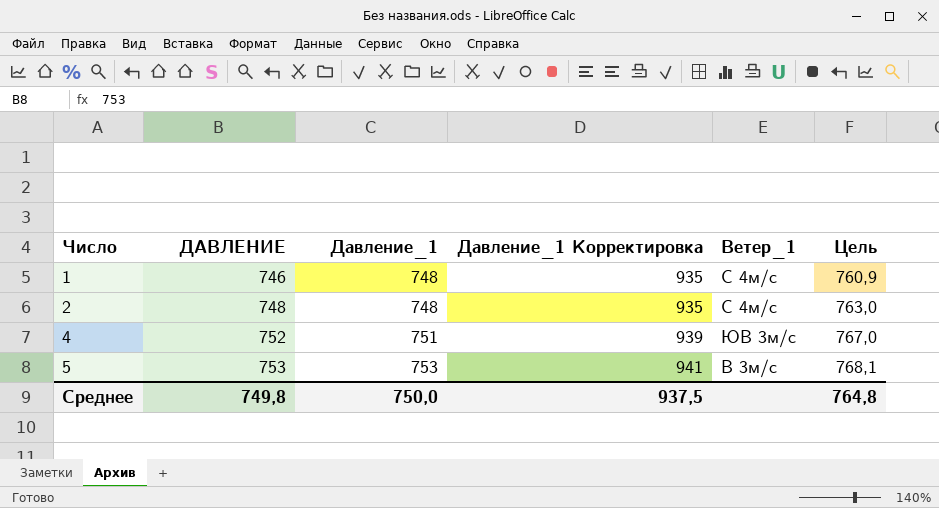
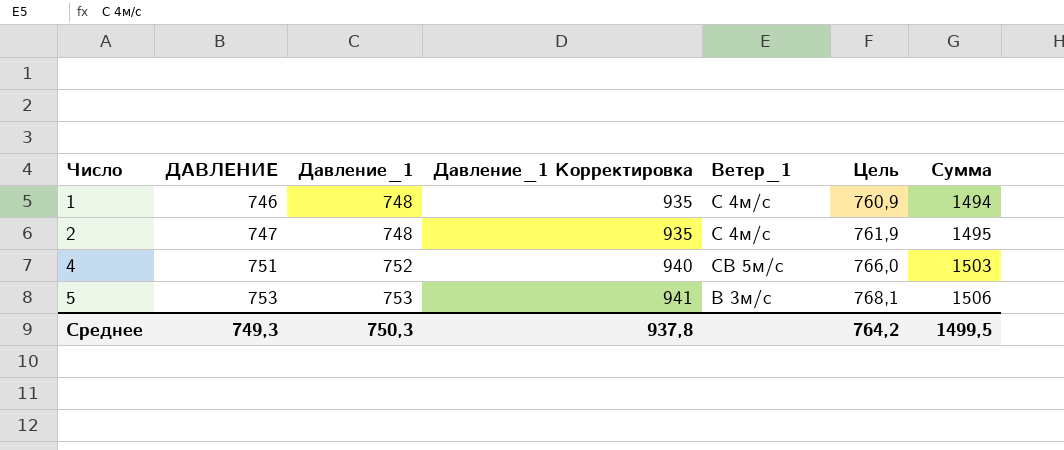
column Сумма | formula: none -> [ДАВЛЕНИЕ] + [Давление_1]
2 | ДАВЛЕНИЕ: 748 -> 747
2 | Цель: 763,0 -> 761,9
4 | ДАВЛЕНИЕ: 752 -> 751
4 | Давление_1: 751 -> 752
4 | Давление_1 Корректировка: 939 -> 940
4 | Ветер_1: ЮВ 3м/с -> СВ 5м/с
4 | Цель: 767,0 -> 766,0
Среднее | ДАВЛЕНИЕ: 749,8 -> 749,3
Среднее | Давление_1: 750,0 -> 750,3
Среднее | Давление_1 Корректировка: 937,5 -> 937,8
Среднее | Цель: 764,8 -> 764,2

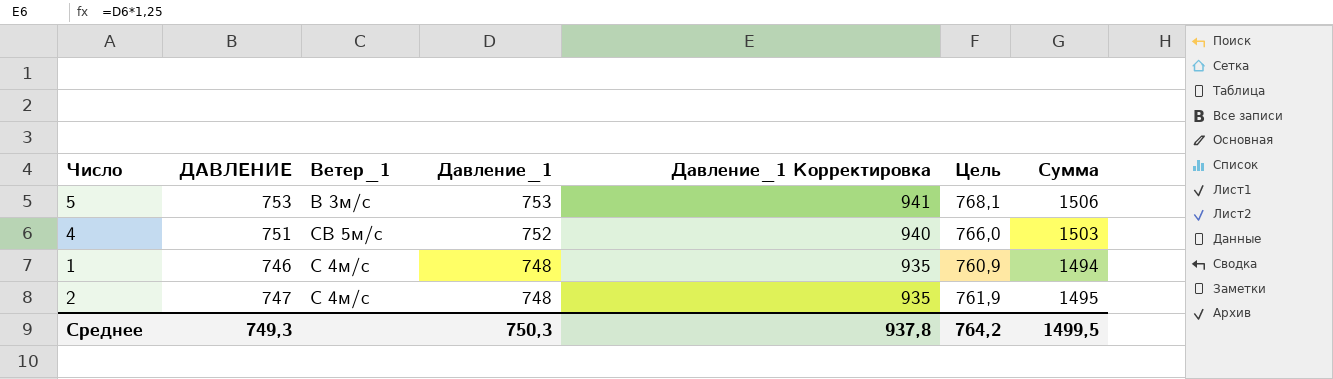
row order: Число ascending -> Давление_1 descending
column Ветер_1 | position: 5 -> 3

